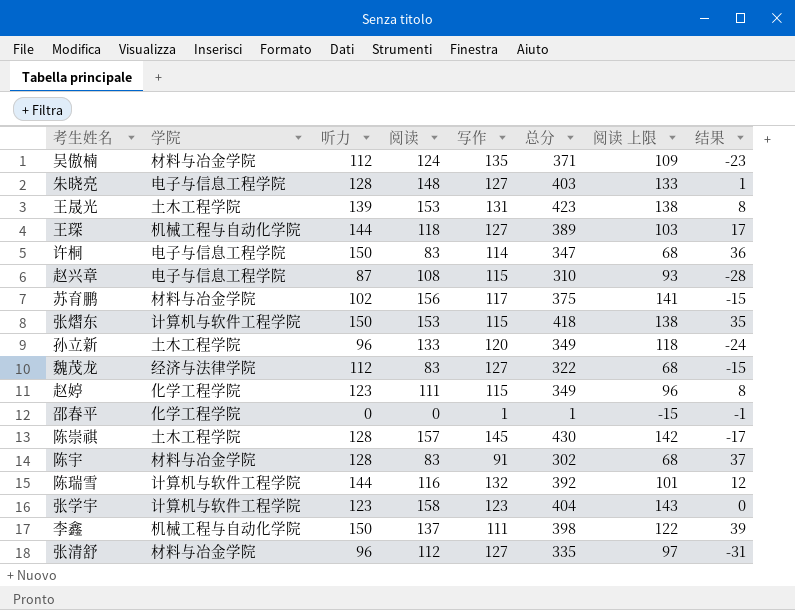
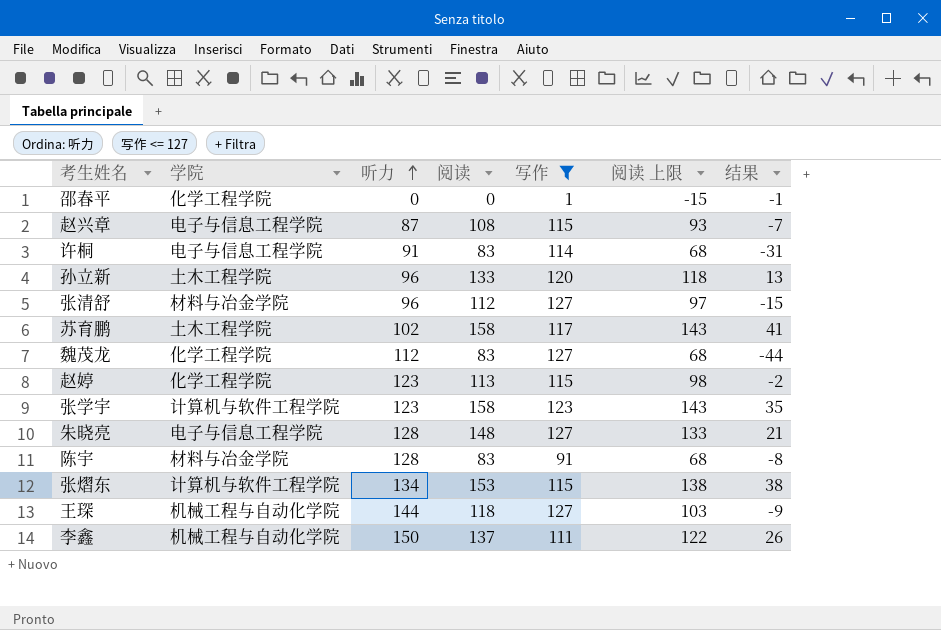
filter: none -> 写作 <= 127
row order: none -> 听力 ascending
column 总分 | formula: [听力] + [阅读] + [写作] -> none
column 结果 | formula: [听力] - [写作] -> [阅读] - [写作]
许桐 | 听力: 150 -> 91
苏育鹏 | 学院: 材料与冶金学院 -> 土木工程学院
苏育鹏 | 阅读: 156 -> 158
苏育鹏 | 阅读 上限: 141 -> 143
魏茂龙 | 学院: 经济与法律学院 -> 化学工程学院
赵婷 | 阅读: 111 -> 113
赵婷 | 阅读 上限: 96 -> 98
张熠东 | 听力: 150 -> 134

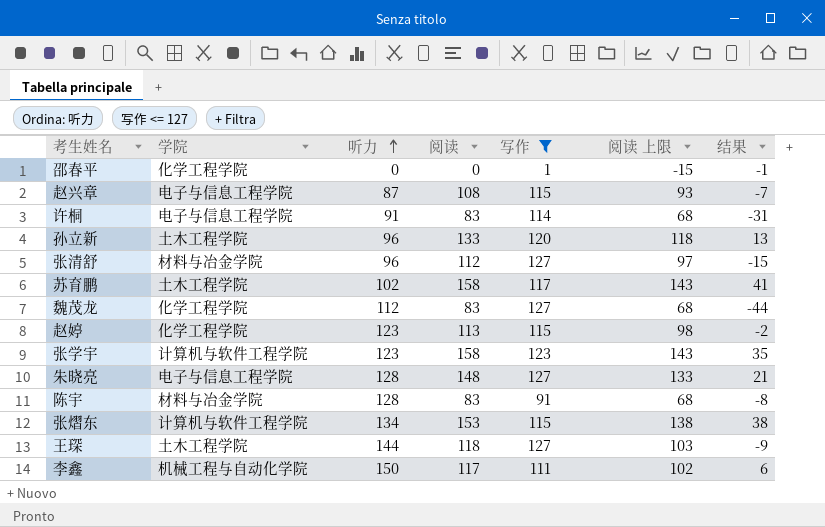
王琛 | 学院: 机械工程与自动化学院 -> 土木工程学院
李鑫 | 阅读: 137 -> 117
李鑫 | 阅读 上限: 122 -> 102
李鑫 | 结果: 26 -> 6

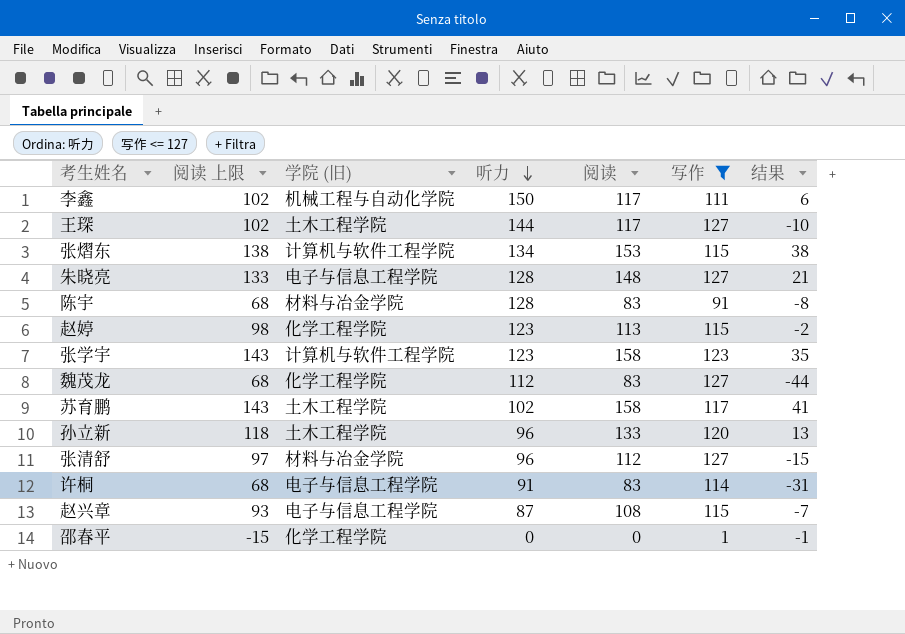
row order: 听力 ascending -> 听力 descending
column 阅读 上限 | position: 6 -> 2
column name: 学院 -> 学院 (旧)
王琛 | 阅读 上限: 103 -> 102
王琛 | 阅读: 118 -> 117
王琛 | 结果: -9 -> -10

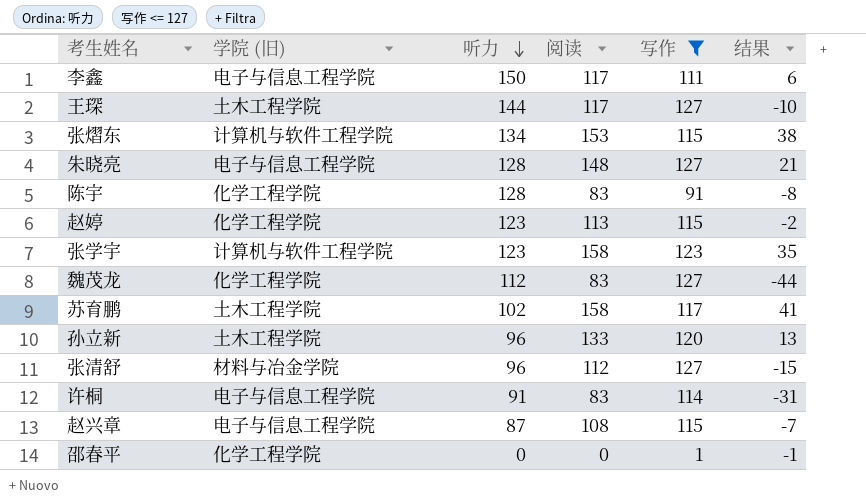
column 阅读 上限 | formula: [阅读] - 15 -> none
李鑫 | 学院 (旧): 机械工程与自动化学院 -> 电子与信息工程学院
陈宇 | 学院 (旧): 材料与冶金学院 -> 化学工程学院

